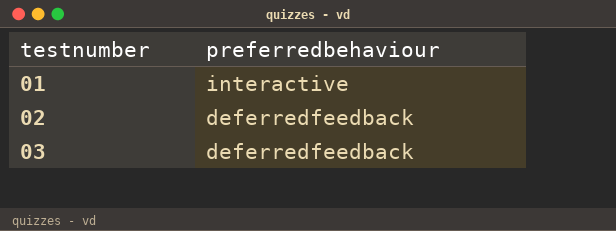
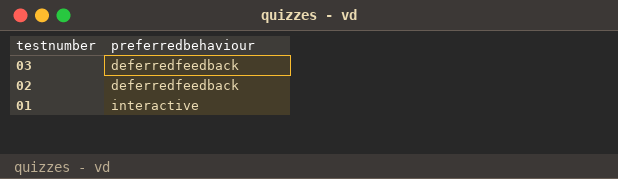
row order: testnumber ascending -> testnumber descending

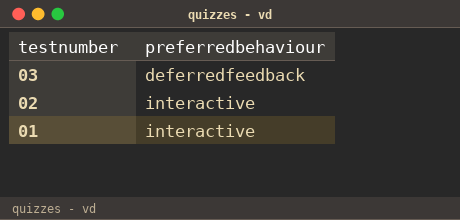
02 | preferredbehaviour: deferredfeedback -> interactive

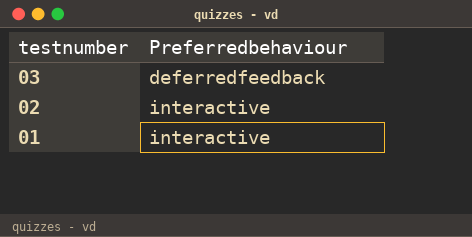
column name: preferredbehaviour -> Preferredbehaviour

